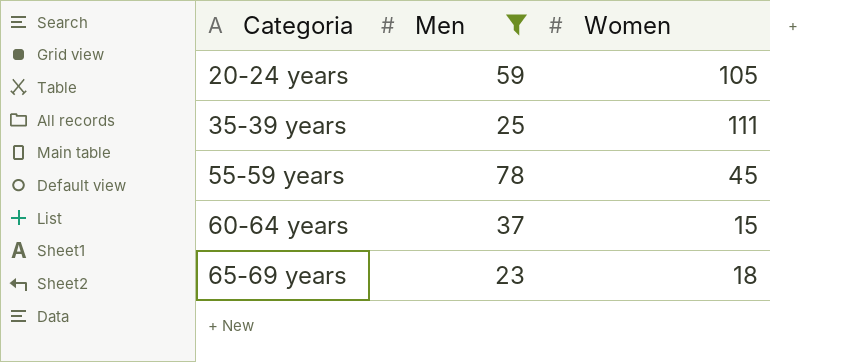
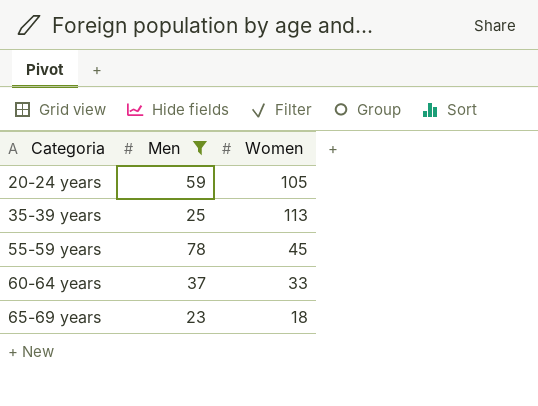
35-39 years | Women: 111 -> 113
60-64 years | Women: 15 -> 33

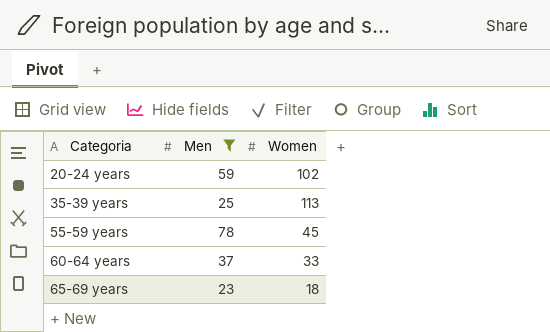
20-24 years | Women: 105 -> 102

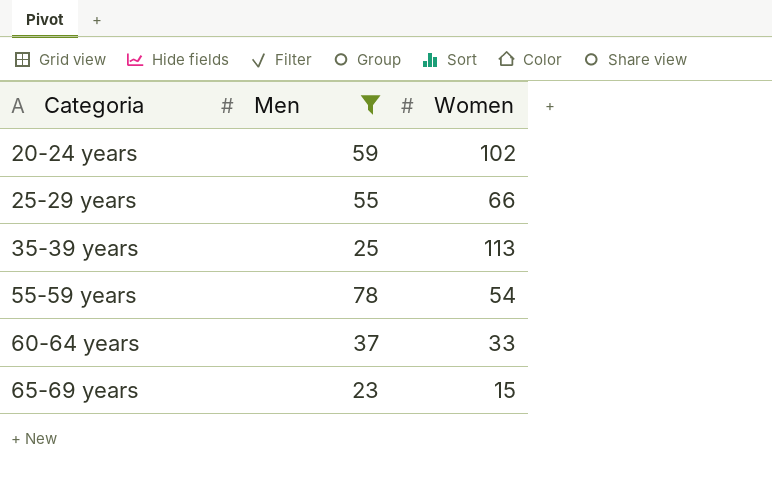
row 25-29 years: none -> 55 | 66
55-59 years | Women: 45 -> 54
65-69 years | Women: 18 -> 15

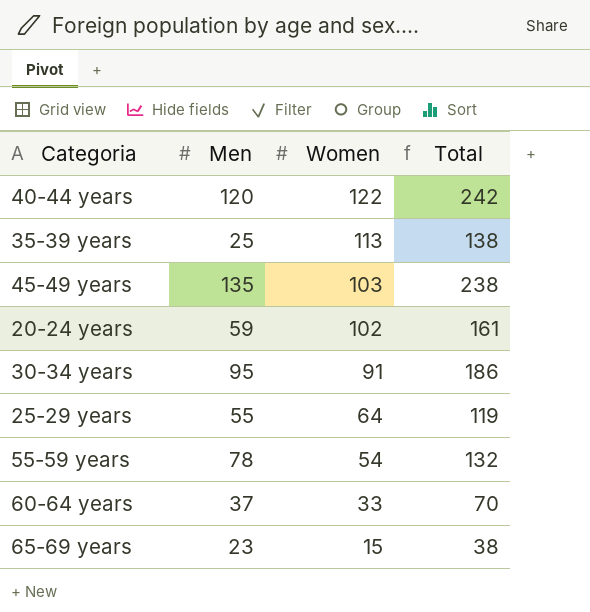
filter: Men <= 78 -> none
row order: Categoria ascending -> Women descending
column Total | formula: none -> [Men] + [Women]
25-29 years | Women: 66 -> 64

